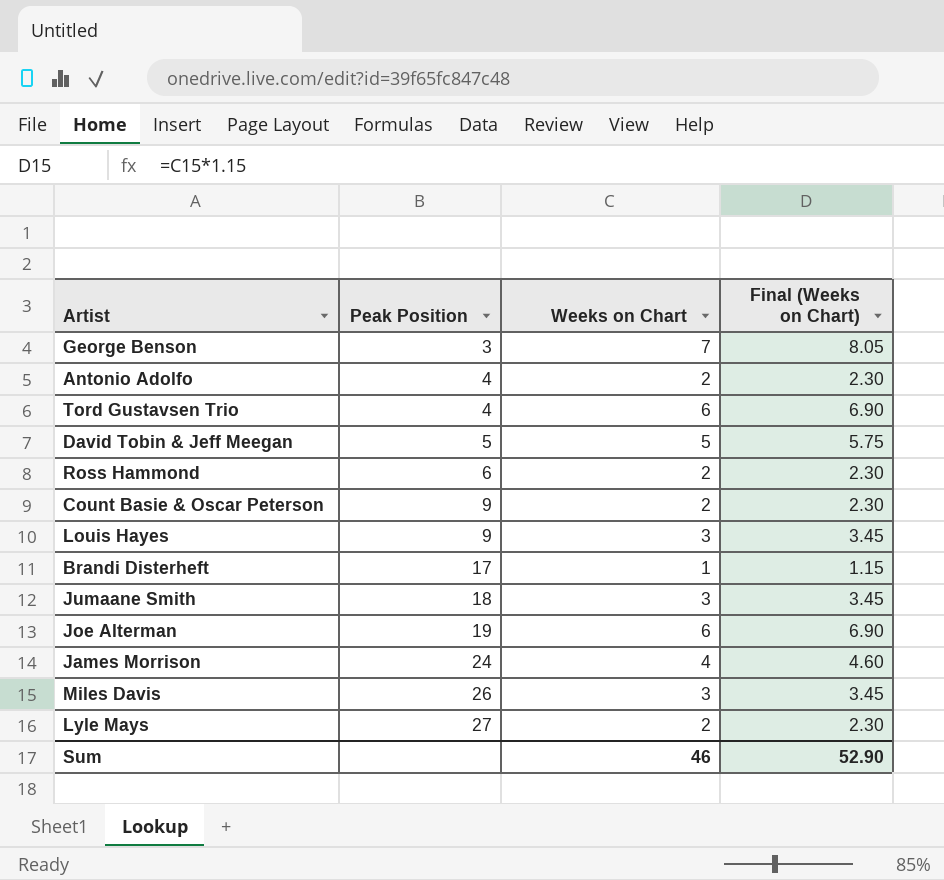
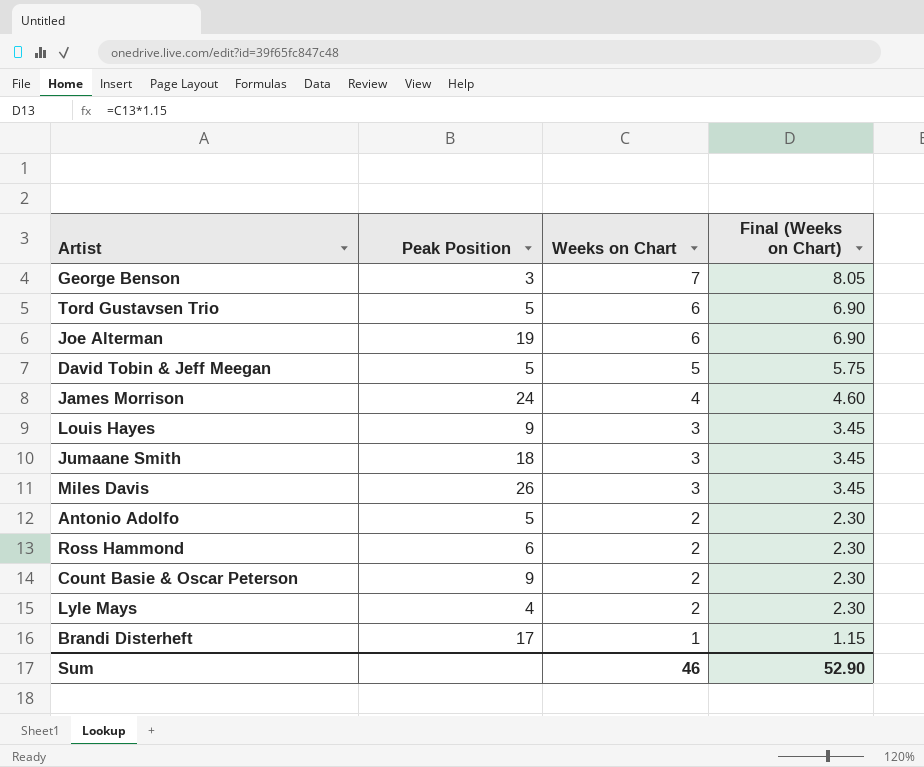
row order: Peak Position ascending -> Weeks on Chart descending
Tord Gustavsen Trio | Peak Position: 4 -> 5
Antonio Adolfo | Peak Position: 4 -> 5
Lyle Mays | Peak Position: 27 -> 4

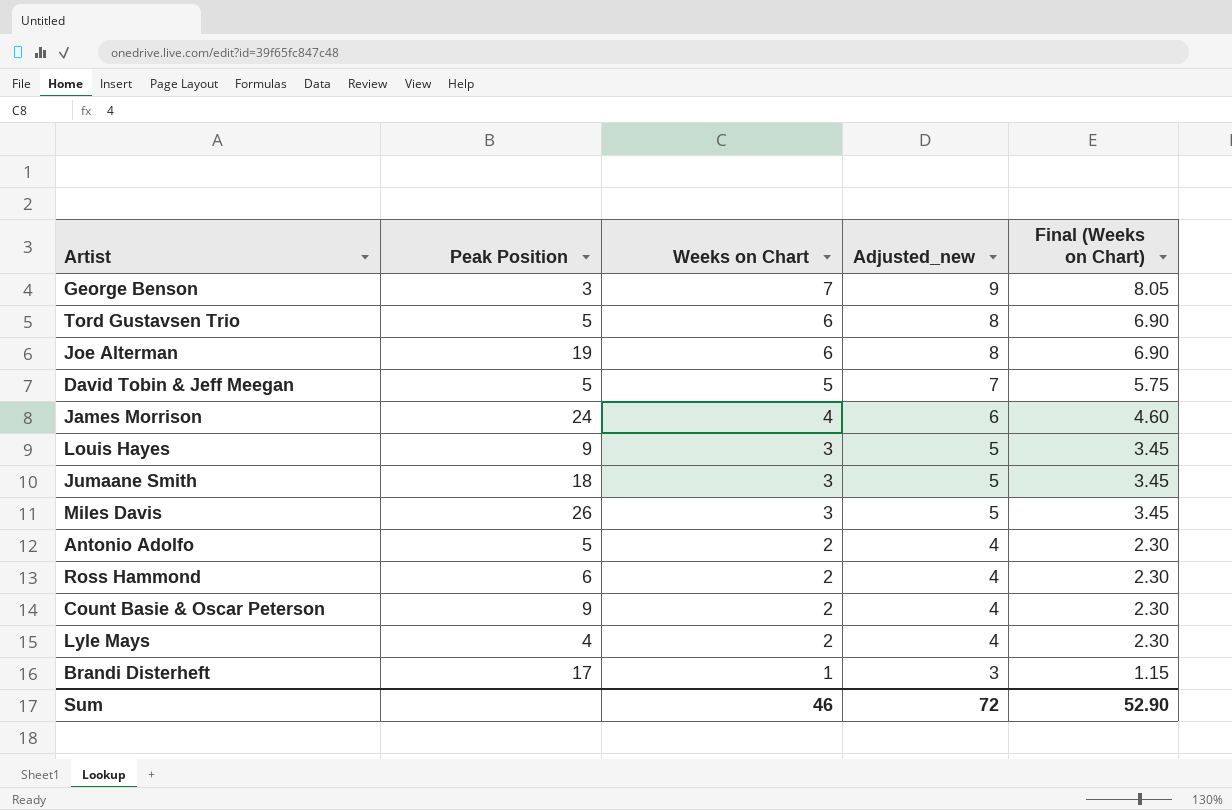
column Adjusted_new | formula: none -> [Weeks on Chart] + 2

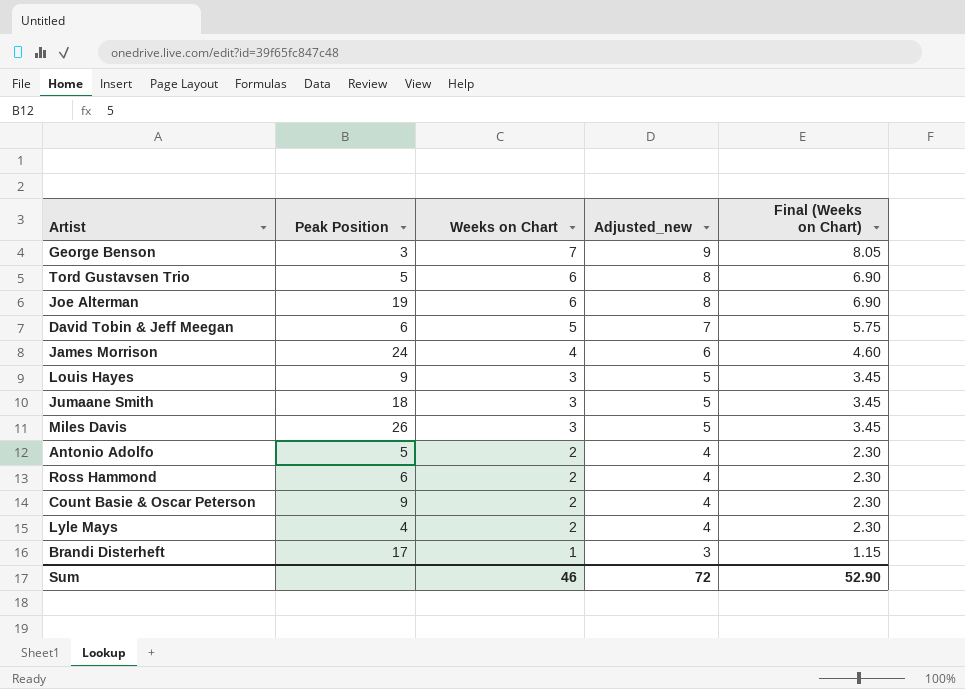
David Tobin & Jeff Meegan | Peak Position: 5 -> 6

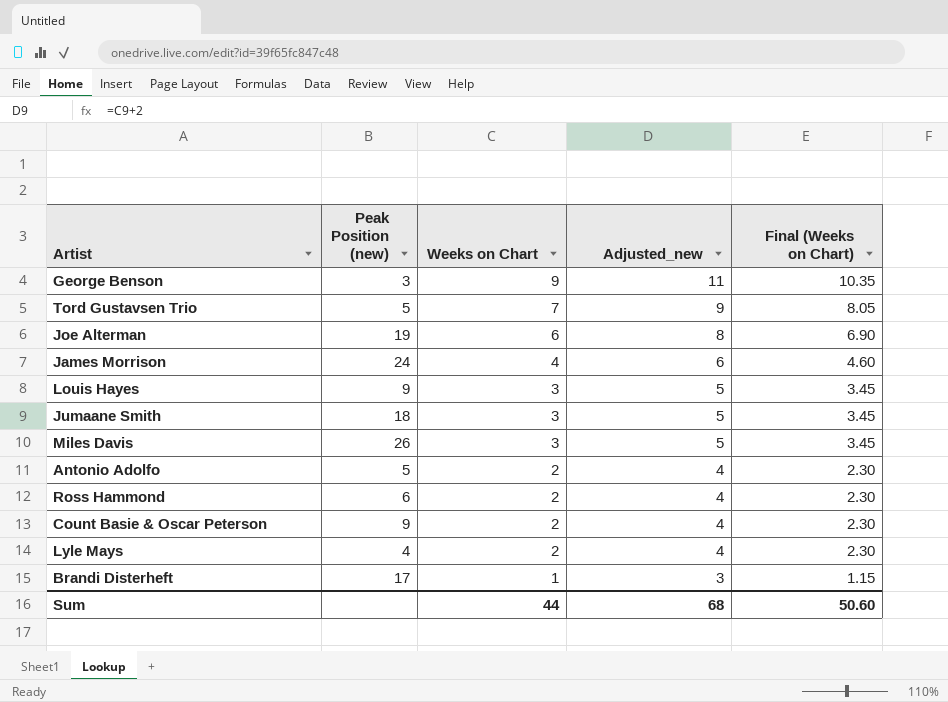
column name: Peak Position -> Peak Position (new)
row David Tobin & Jeff Meegan: 6 | 5 | 7 | 5.75 -> none
George Benson | Weeks on Chart: 7 -> 9
George Benson | Adjusted_new: 9 -> 11
George Benson | Final (Weeks on Chart): 8.05 -> 10.35
Tord Gustavsen Trio | Weeks on Chart: 6 -> 7
Tord Gustavsen Trio | Adjusted_new: 8 -> 9
Tord Gustavsen Trio | Final (Weeks on Chart): 6.90 -> 8.05
Sum | Weeks on Chart: 46 -> 44
Sum | Adjusted_new: 72 -> 68
Sum | Final (Weeks on Chart): 52.90 -> 50.60

